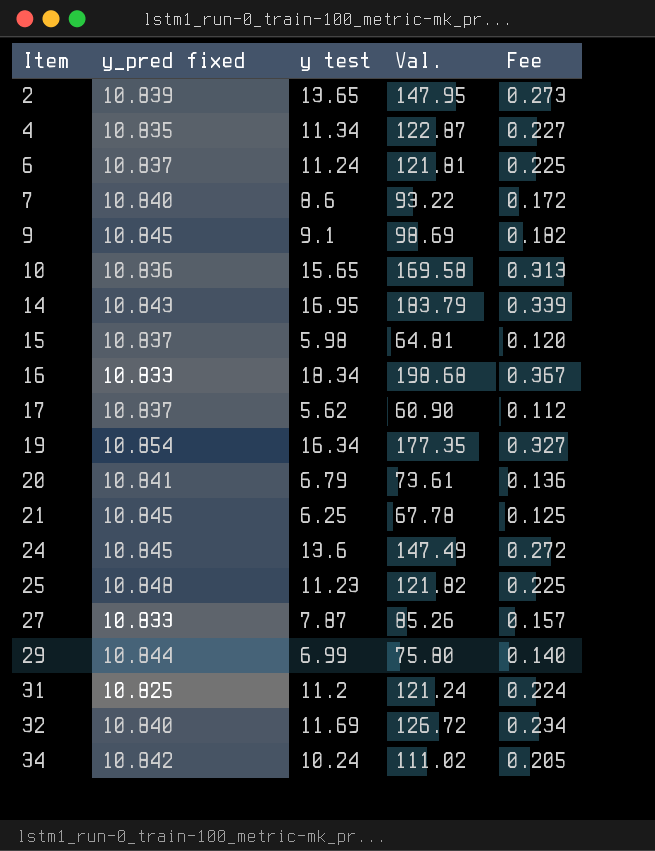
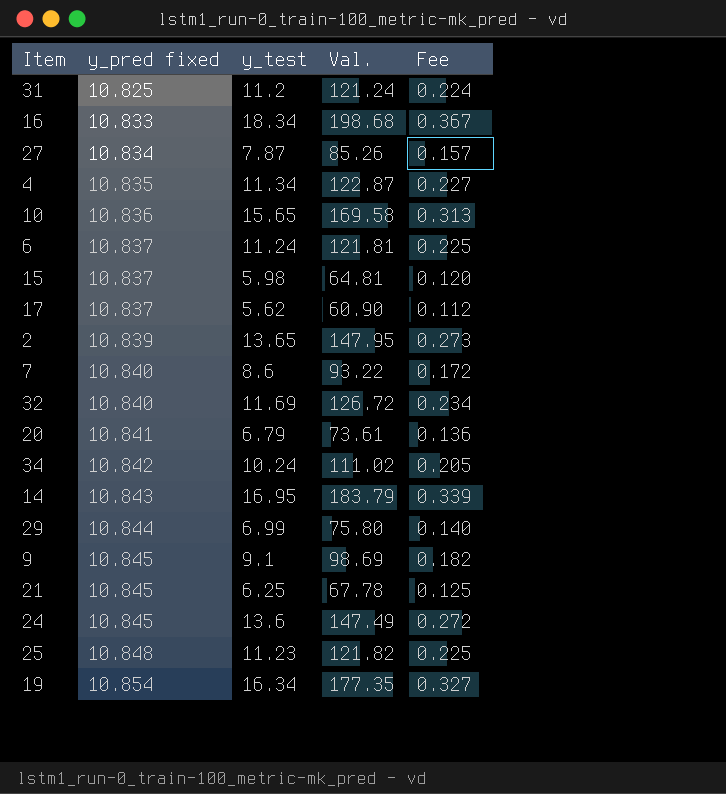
row order: Item ascending -> y_pred fixed ascending
column name: y test -> y_test
27 | y_pred fixed: 10.833 -> 10.834

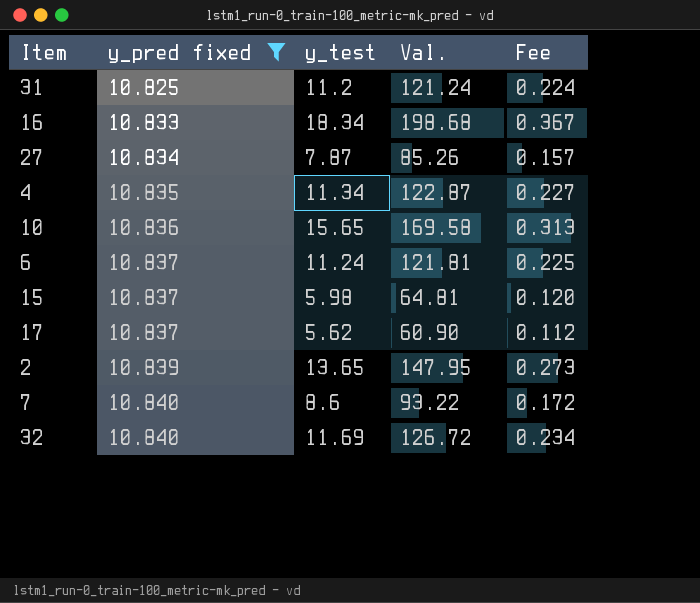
filter: none -> y_pred fixed <= 10.840

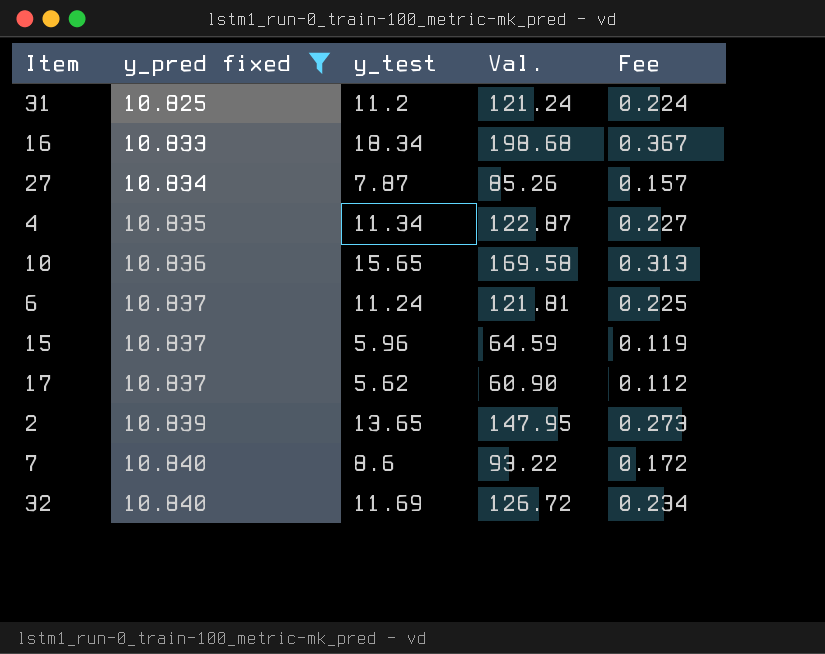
15 | y_test: 5.98 -> 5.96
15 | Val.: 64.81 -> 64.59
15 | Fee: 0.120 -> 0.119

